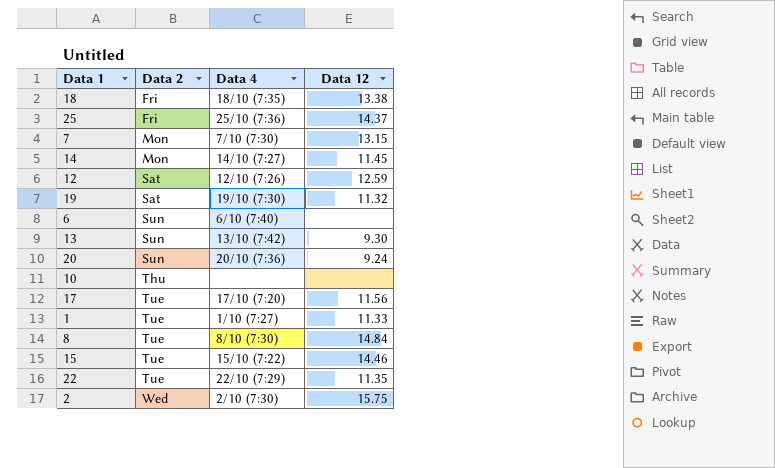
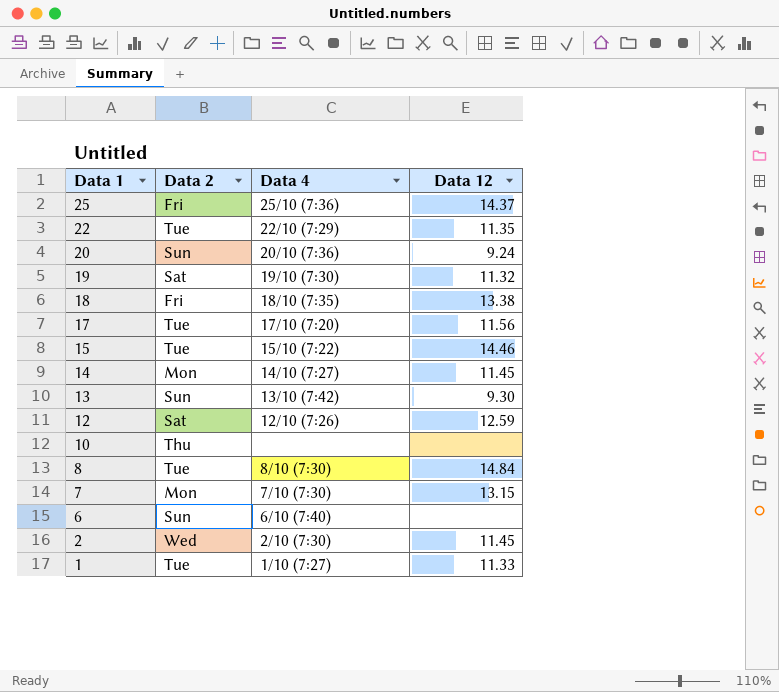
row order: Data 2 ascending -> Data 1 descending
2 | Data 12: 15.75 -> 11.45

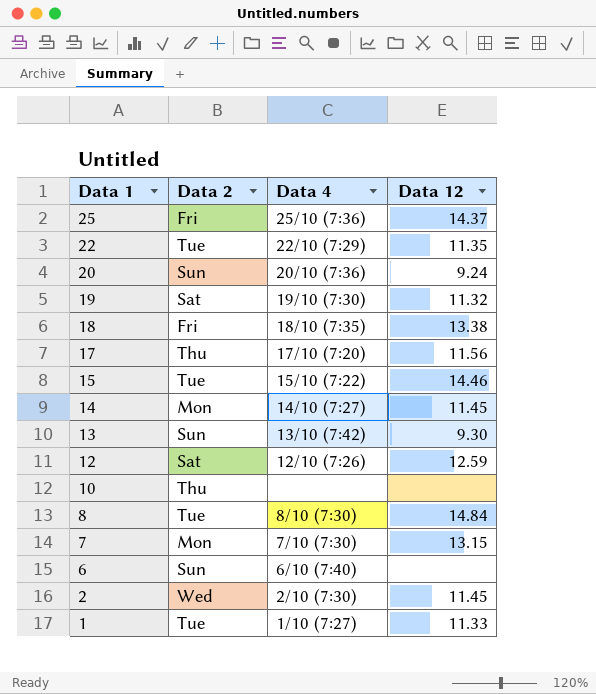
17 | Data 2: Tue -> Thu

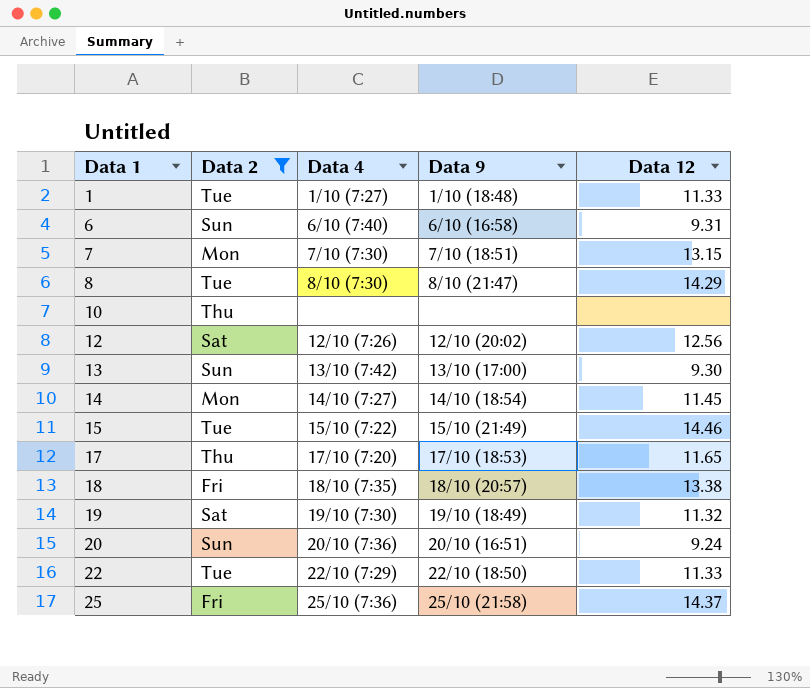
filter: none -> Data 2 != Wed
row order: Data 1 descending -> Data 1 ascending
column Data 9 | position: none -> 4
6 | Data 12: none -> 9.31
8 | Data 12: 14.84 -> 14.29
12 | Data 12: 12.59 -> 12.56
17 | Data 12: 11.56 -> 11.65
22 | Data 12: 11.35 -> 11.33

